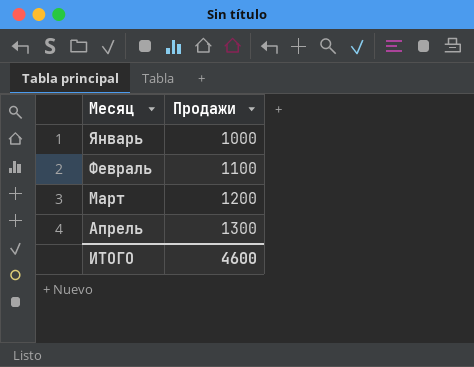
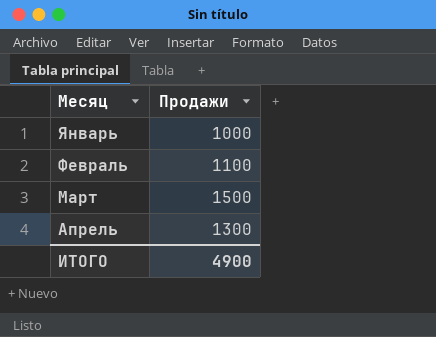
Март | Продажи: 1200 -> 1500
ИТОГО | Продажи: 4600 -> 4900

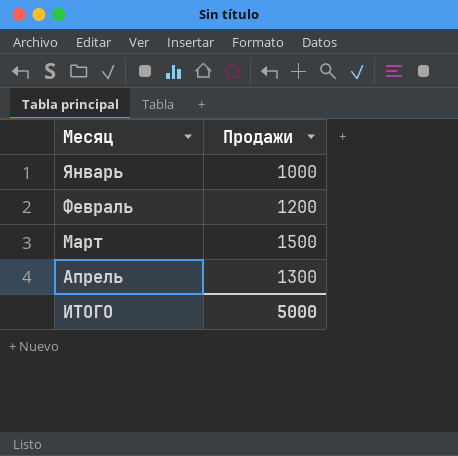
Февраль | Продажи: 1100 -> 1200
ИТОГО | Продажи: 4900 -> 5000

